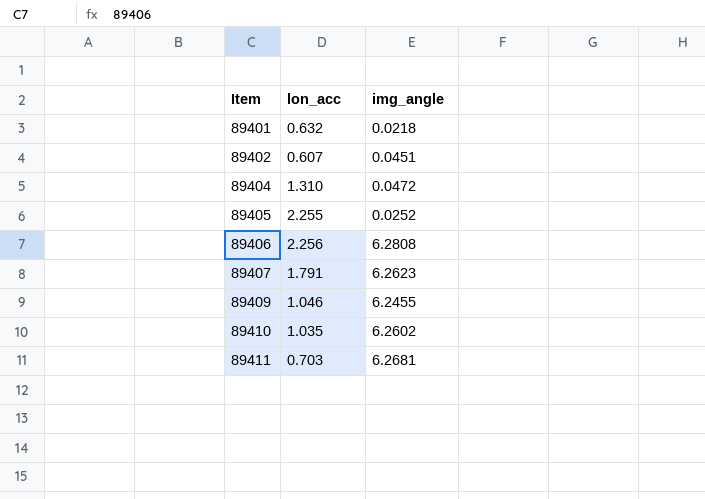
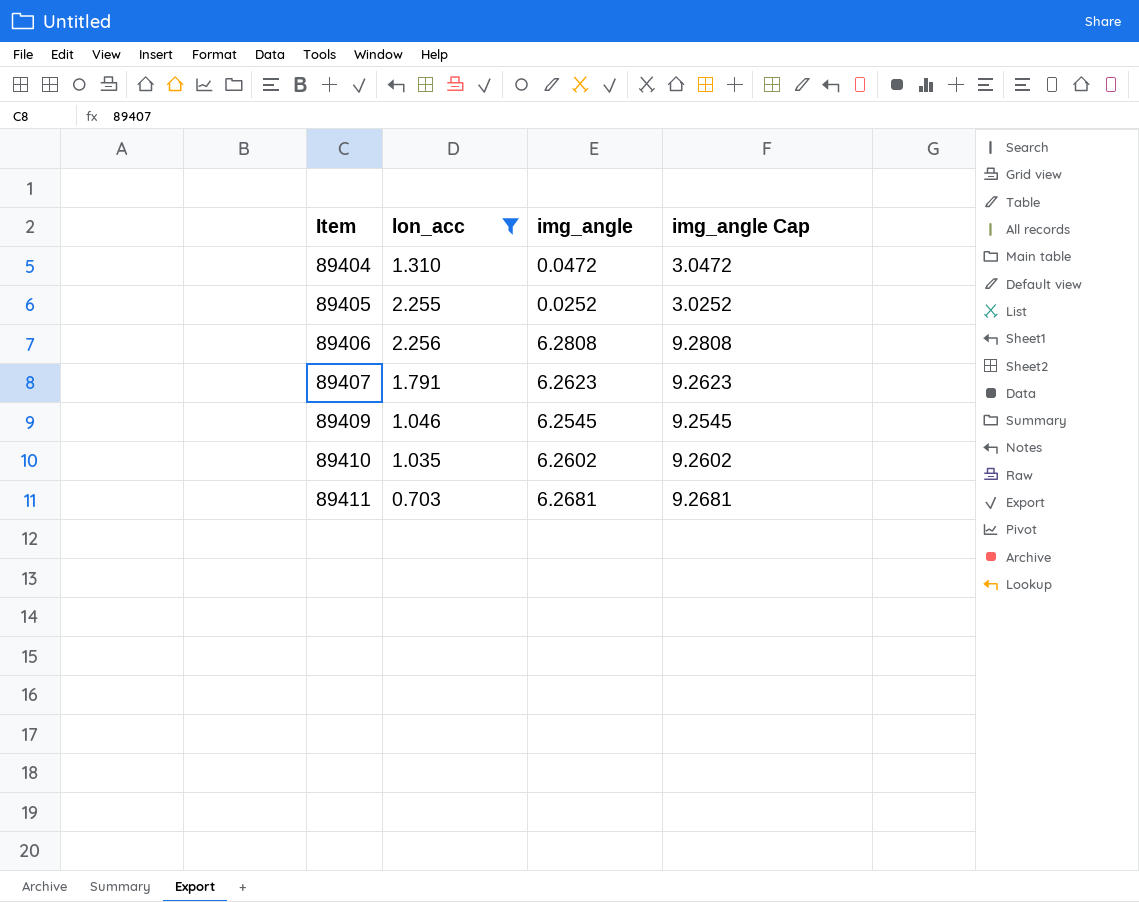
filter: none -> lon_acc >= 0.703
column img_angle Cap | formula: none -> [img_angle] + 3
89409 | img_angle: 6.2455 -> 6.2545

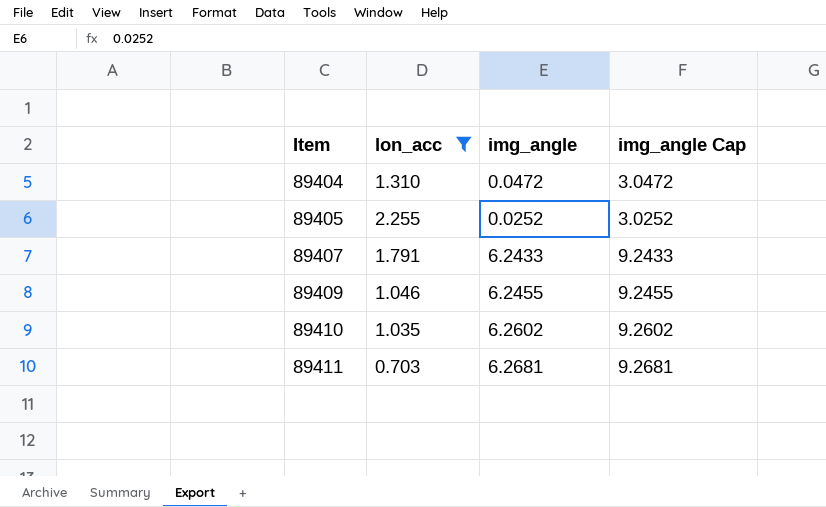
row 89406: 2.256 | 6.2808 | 9.2808 -> none
89407 | img_angle: 6.2623 -> 6.2433
89407 | img_angle Cap: 9.2623 -> 9.2433
89409 | img_angle: 6.2545 -> 6.2455
89409 | img_angle Cap: 9.2545 -> 9.2455

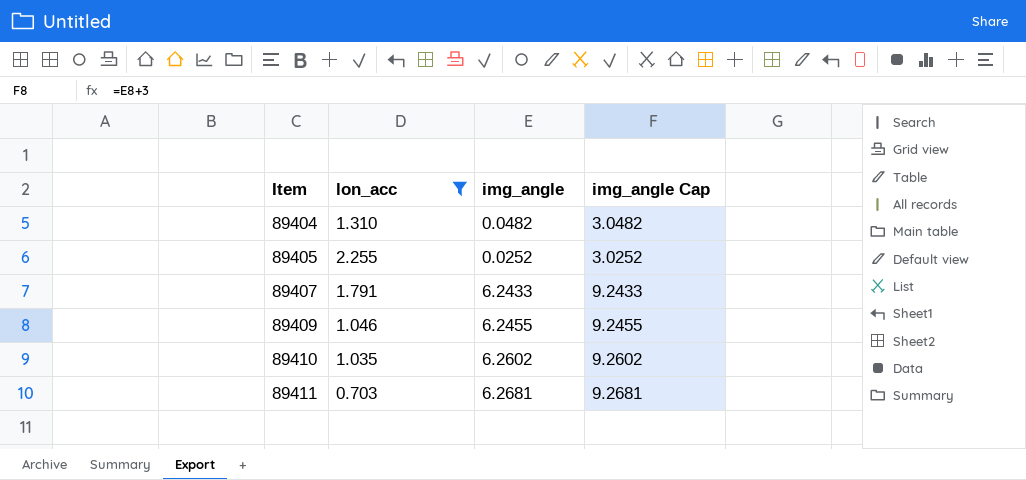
89404 | img_angle: 0.0472 -> 0.0482
89404 | img_angle Cap: 3.0472 -> 3.0482

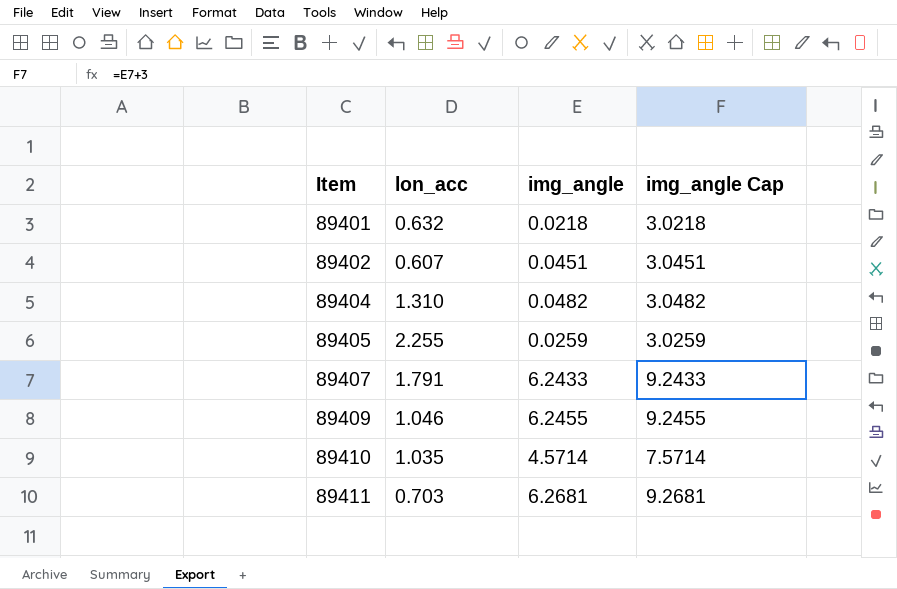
filter: lon_acc >= 0.703 -> none
89405 | img_angle: 0.0252 -> 0.0259
89405 | img_angle Cap: 3.0252 -> 3.0259
89410 | img_angle: 6.2602 -> 4.5714
89410 | img_angle Cap: 9.2602 -> 7.5714

